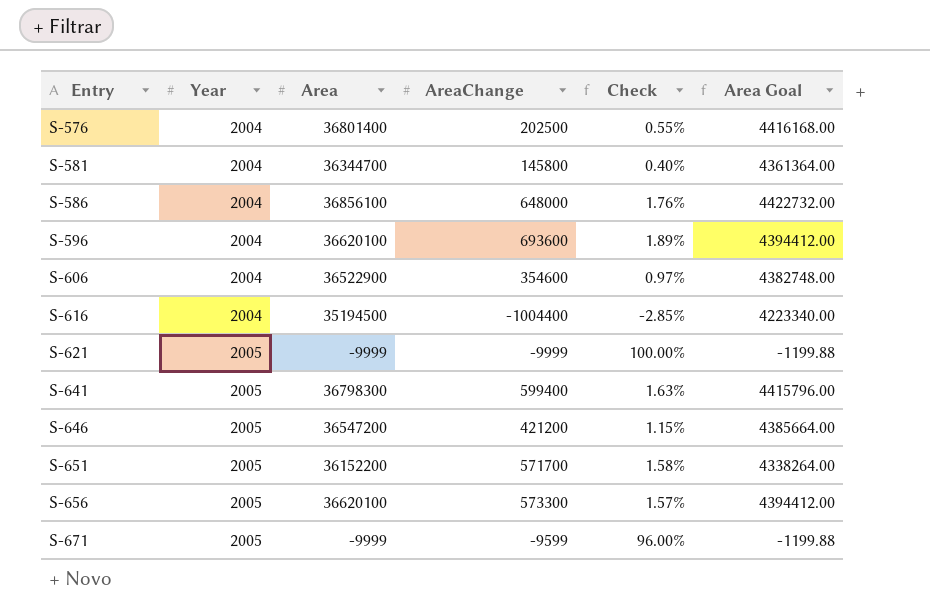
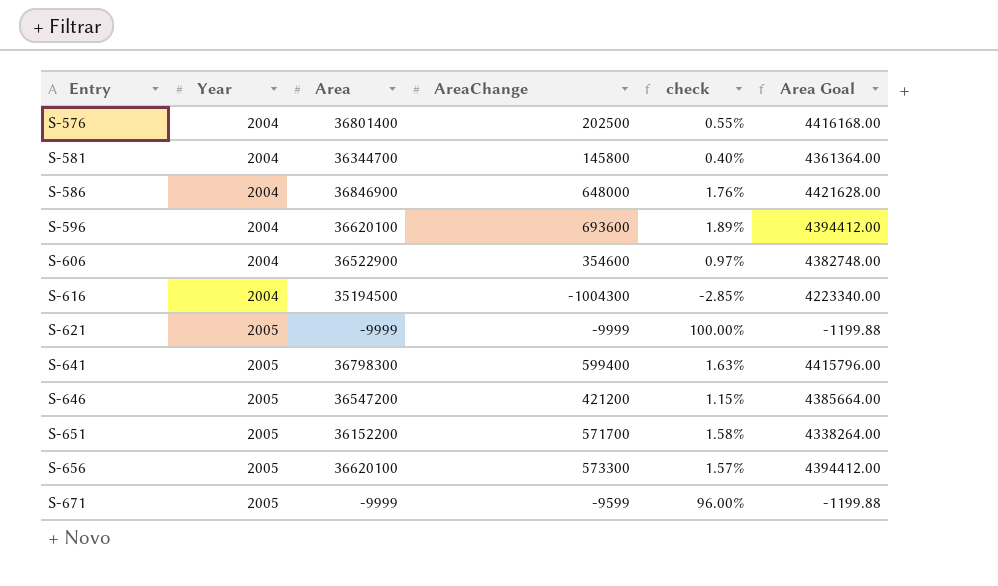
column name: Check -> check
S-586 | Area: 36856100 -> 36846900
S-586 | Area Goal: 4422732.00 -> 4421628.00
S-616 | AreaChange: -1004400 -> -1004300

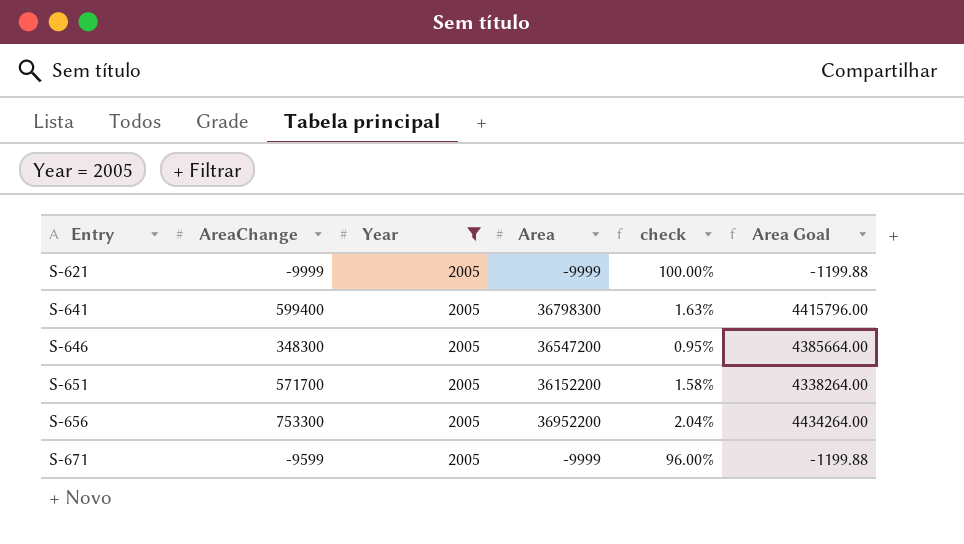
filter: none -> Year = 2005
column AreaChange | position: 4 -> 2
S-646 | AreaChange: 421200 -> 348300
S-646 | check: 1.15% -> 0.95%
S-656 | AreaChange: 573300 -> 753300
S-656 | Area: 36620100 -> 36952200
S-656 | check: 1.57% -> 2.04%
S-656 | Area Goal: 4394412.00 -> 4434264.00

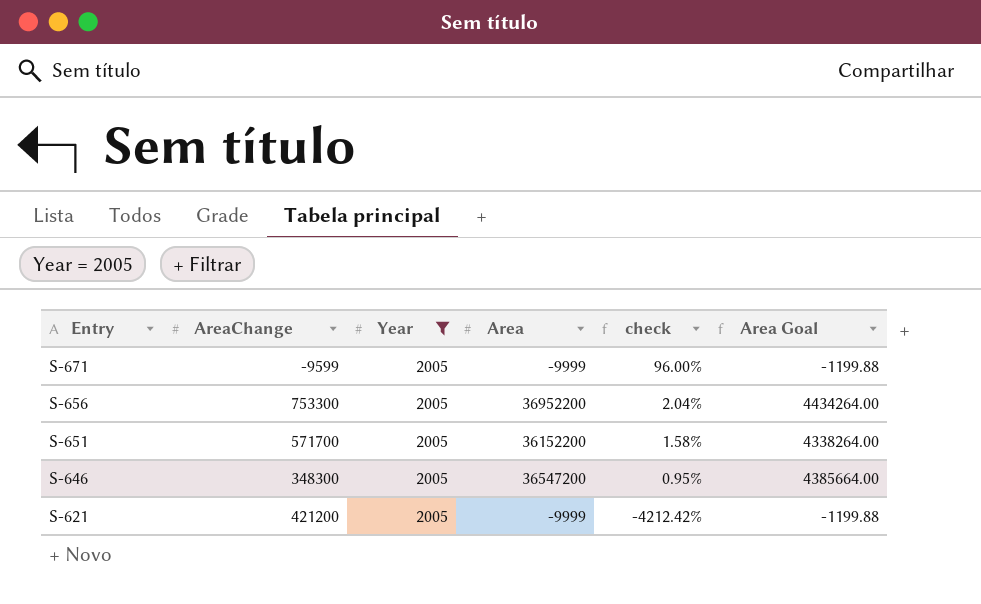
row order: Entry ascending -> Entry descending
row S-641: 599400 | 2005 | 36798300 | 1.63% | 4415796.00 -> none
S-621 | AreaChange: -9999 -> 421200
S-621 | check: 100.00% -> -4212.42%

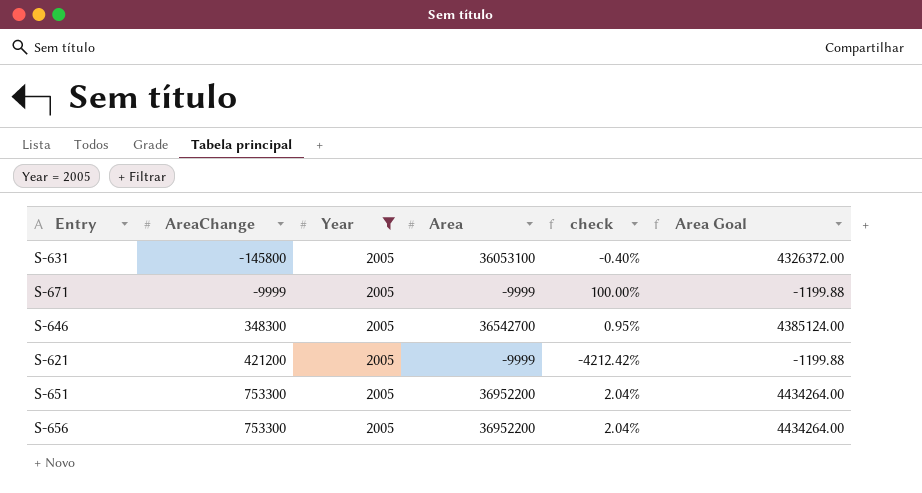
row order: Entry descending -> AreaChange ascending
row S-631: none -> -145800 | 2005 | 36053100 | -0.40% | 4326372.00
S-671 | AreaChange: -9599 -> -9999
S-671 | check: 96.00% -> 100.00%
S-646 | Area: 36547200 -> 36542700
S-646 | Area Goal: 4385664.00 -> 4385124.00
S-651 | AreaChange: 571700 -> 753300
S-651 | Area: 36152200 -> 36952200
S-651 | check: 1.58% -> 2.04%
S-651 | Area Goal: 4338264.00 -> 4434264.00

